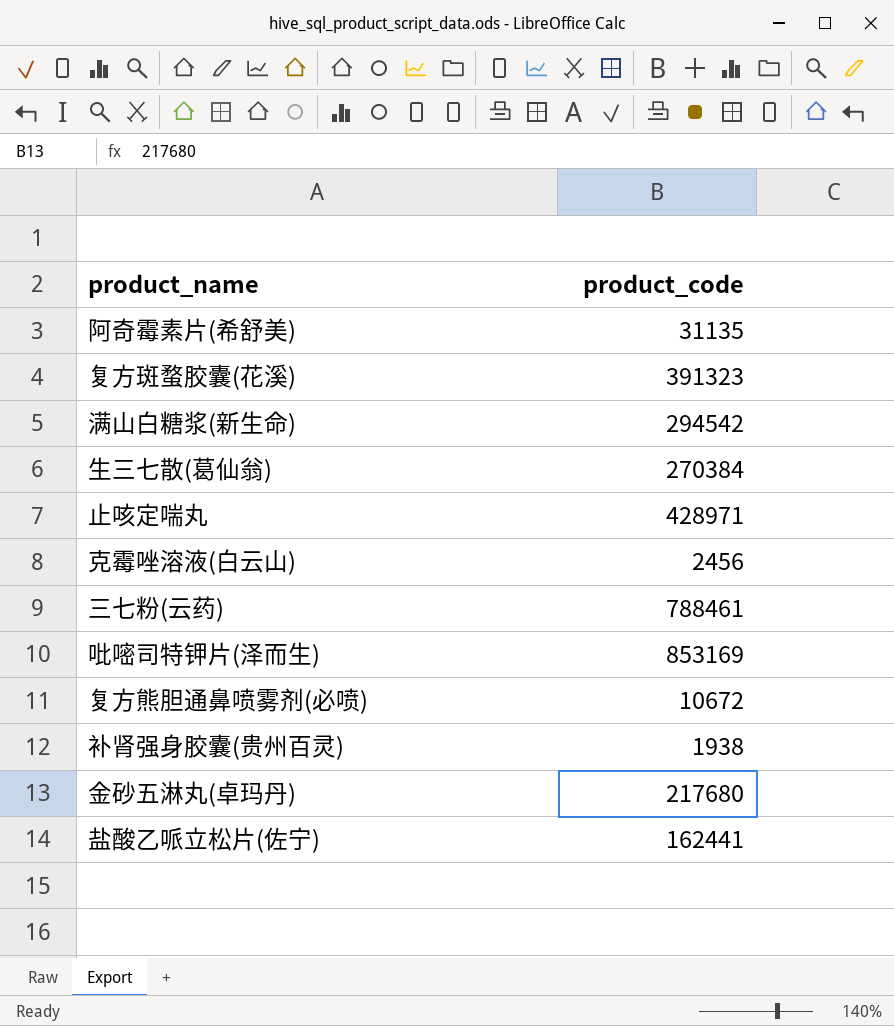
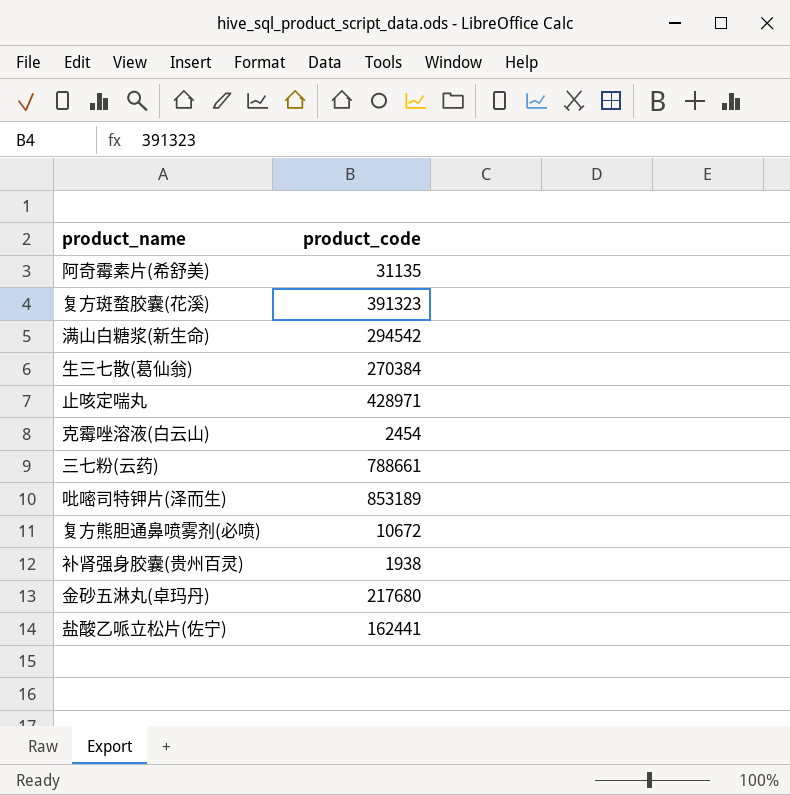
克霉唑溶液(白云山) | product_code: 2456 -> 2454
三七粉(云药) | product_code: 788461 -> 788661
吡嘧司特钾片(泽而生) | product_code: 853169 -> 853189

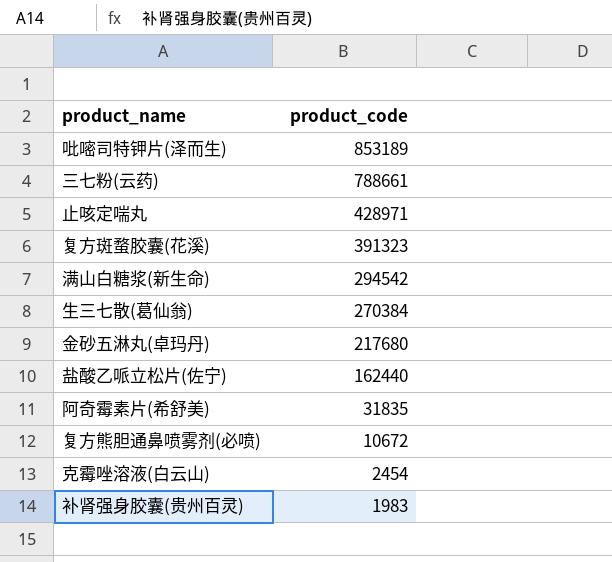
row order: none -> product_code descending
盐酸乙哌立松片(佐宁) | product_code: 162441 -> 162440
阿奇霉素片(希舒美) | product_code: 31135 -> 31835
补肾强身胶囊(贵州百灵) | product_code: 1938 -> 1983

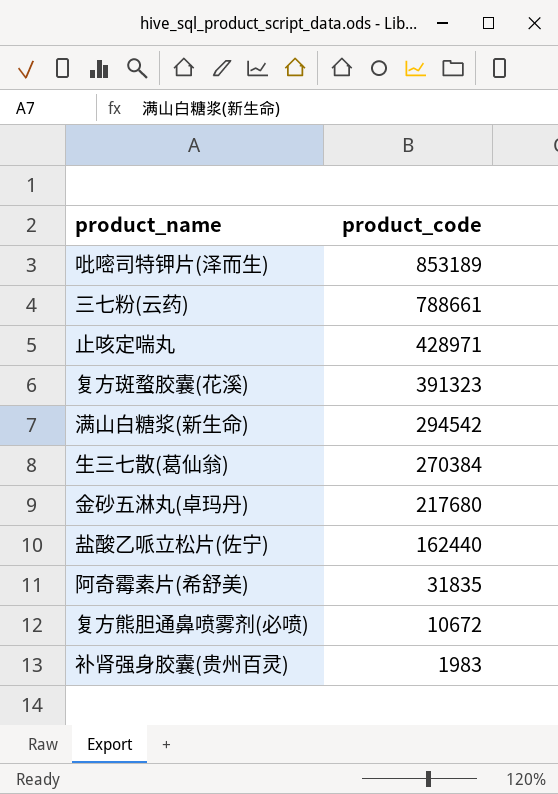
row 克霉唑溶液(白云山): 2454 -> none

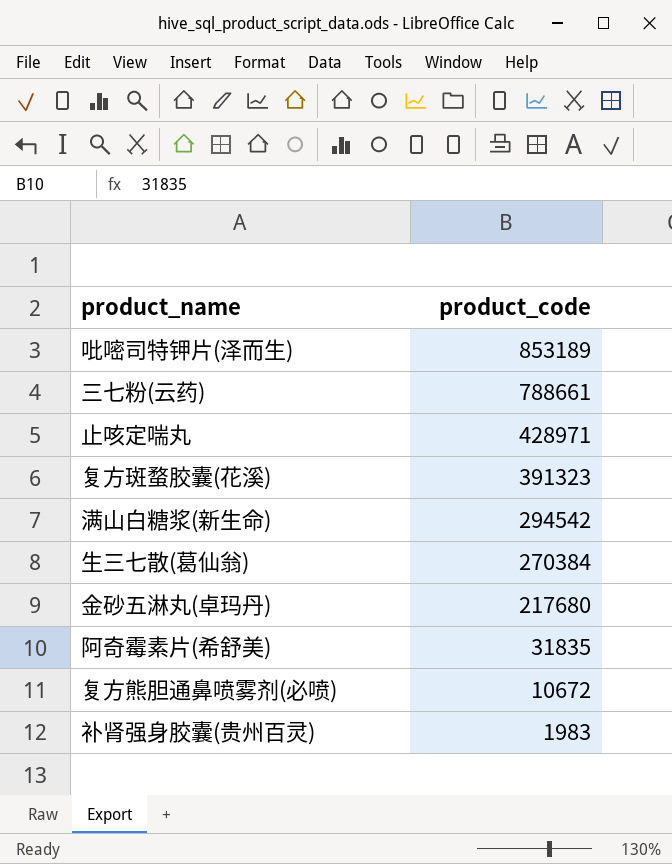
row 盐酸乙哌立松片(佐宁): 162440 -> none

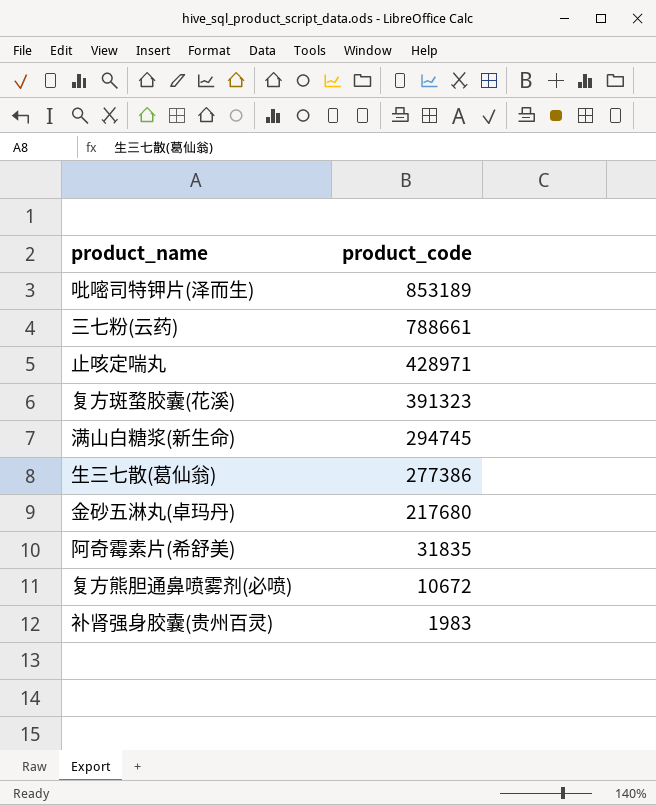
满山白糖浆(新生命) | product_code: 294542 -> 294745
生三七散(葛仙翁) | product_code: 270384 -> 277386

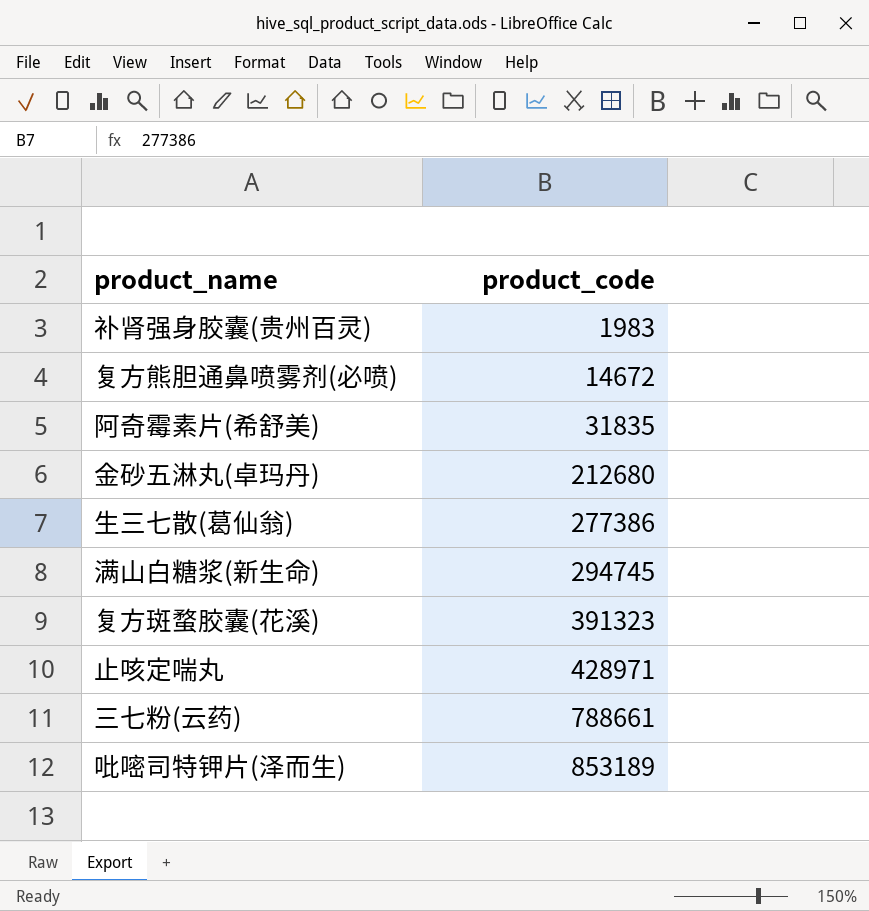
row order: product_code descending -> product_code ascending
复方熊胆通鼻喷雾剂(必喷) | product_code: 10672 -> 14672
金砂五淋丸(卓玛丹) | product_code: 217680 -> 212680

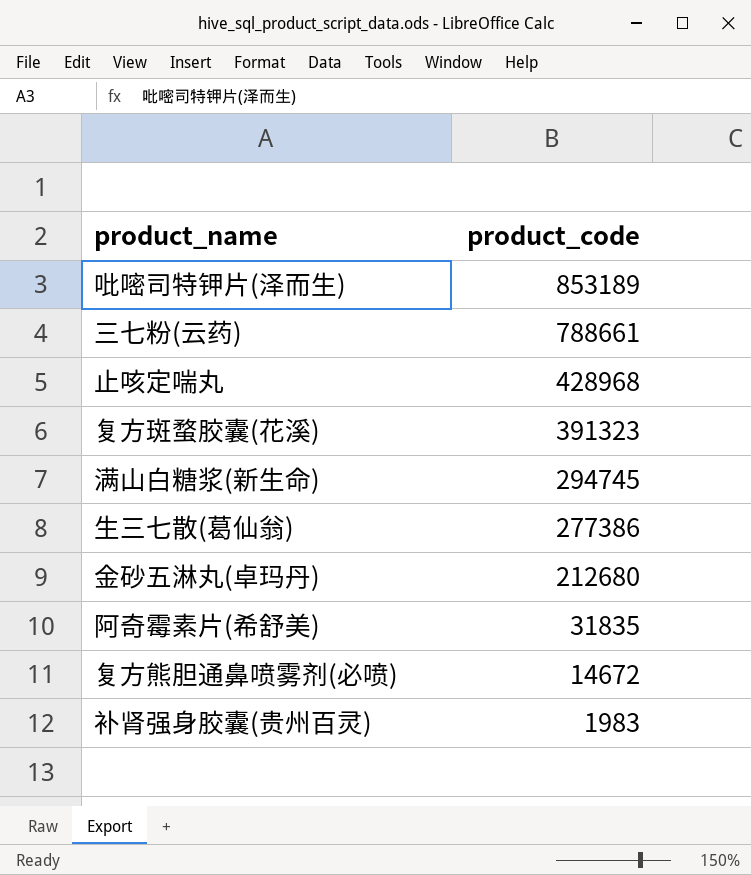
row order: product_code ascending -> product_code descending
止咳定喘丸 | product_code: 428971 -> 428968

